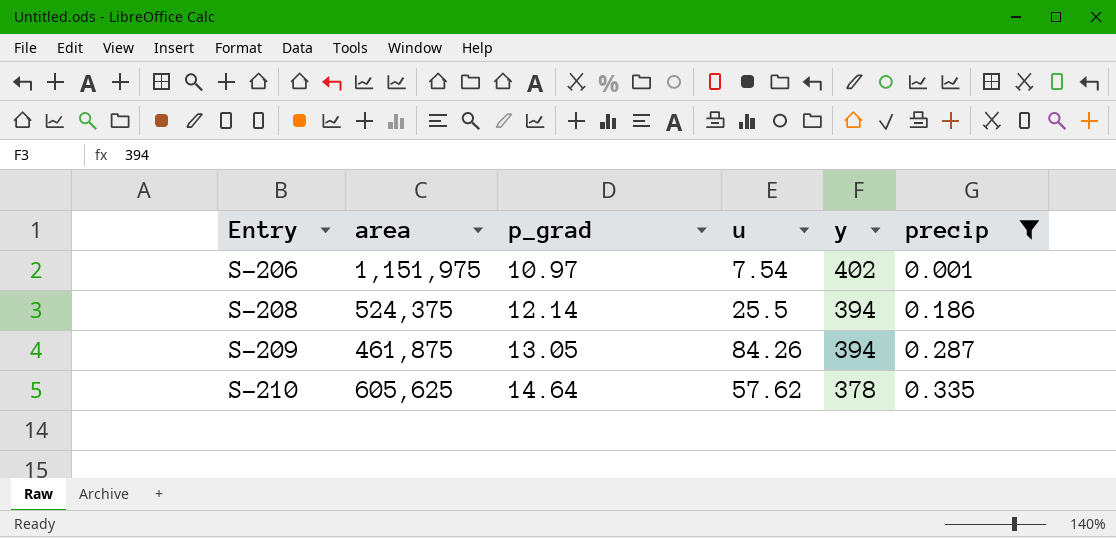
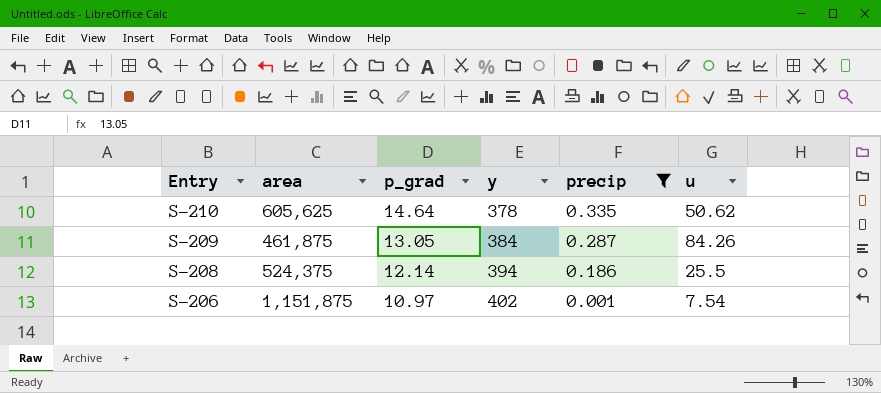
row order: Entry ascending -> Entry descending
column u | position: 4 -> 6
S-210 | u: 57.62 -> 50.62
S-209 | y: 394 -> 384
S-206 | area: 1,151,975 -> 1,151,875

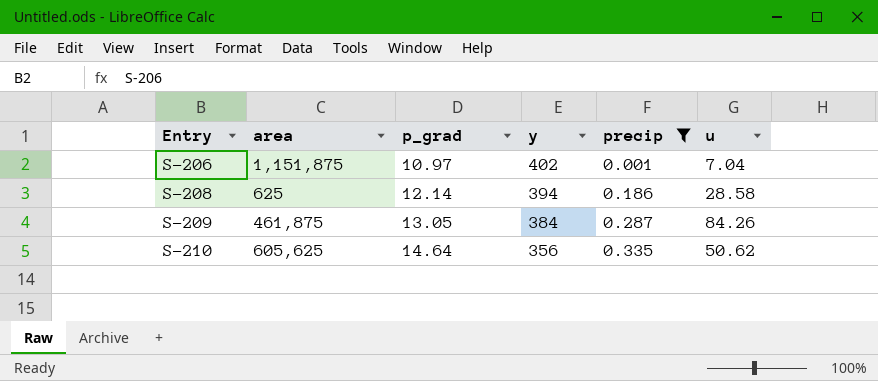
row order: Entry descending -> Entry ascending
S-206 | u: 7.54 -> 7.04
S-208 | area: 524,375 -> 625
S-208 | u: 25.5 -> 28.58
S-210 | y: 378 -> 356

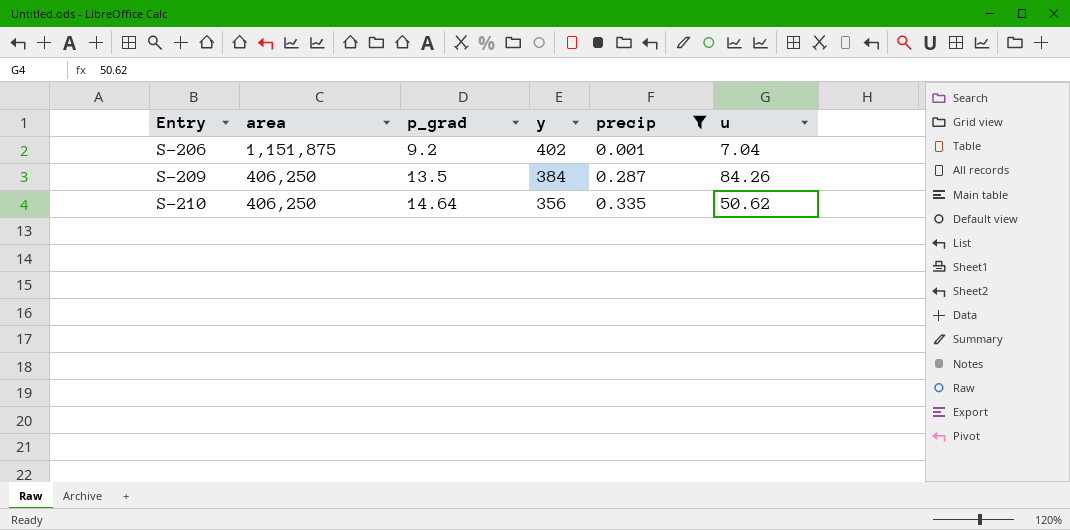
row S-208: 625 | 12.14 | 394 | 0.186 | 28.58 -> none
S-206 | p_grad: 10.97 -> 9.2
S-209 | area: 461,875 -> 406,250
S-209 | p_grad: 13.05 -> 13.5
S-210 | area: 605,625 -> 406,250

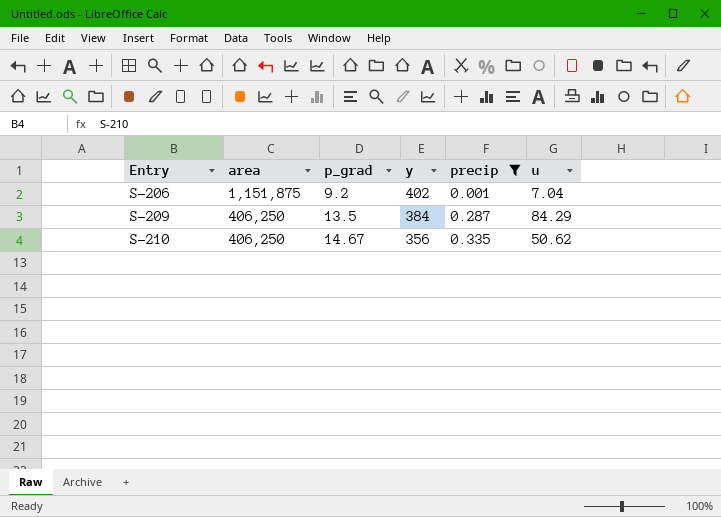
S-209 | u: 84.26 -> 84.29
S-210 | p_grad: 14.64 -> 14.67

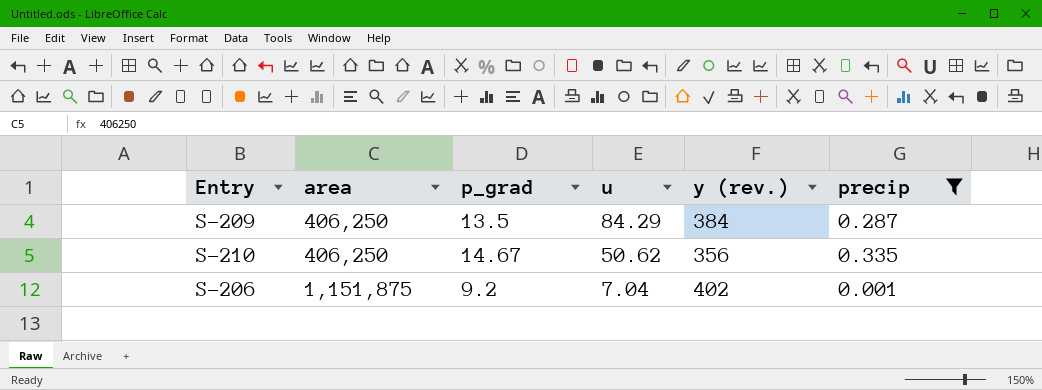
row order: Entry ascending -> area ascending
column u | position: 6 -> 4
column name: y -> y (rev.)

